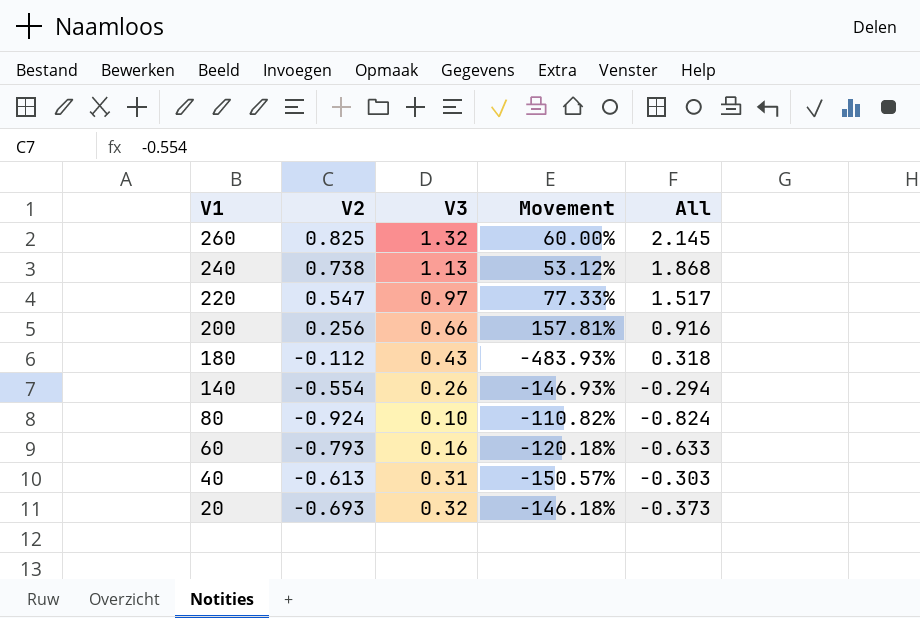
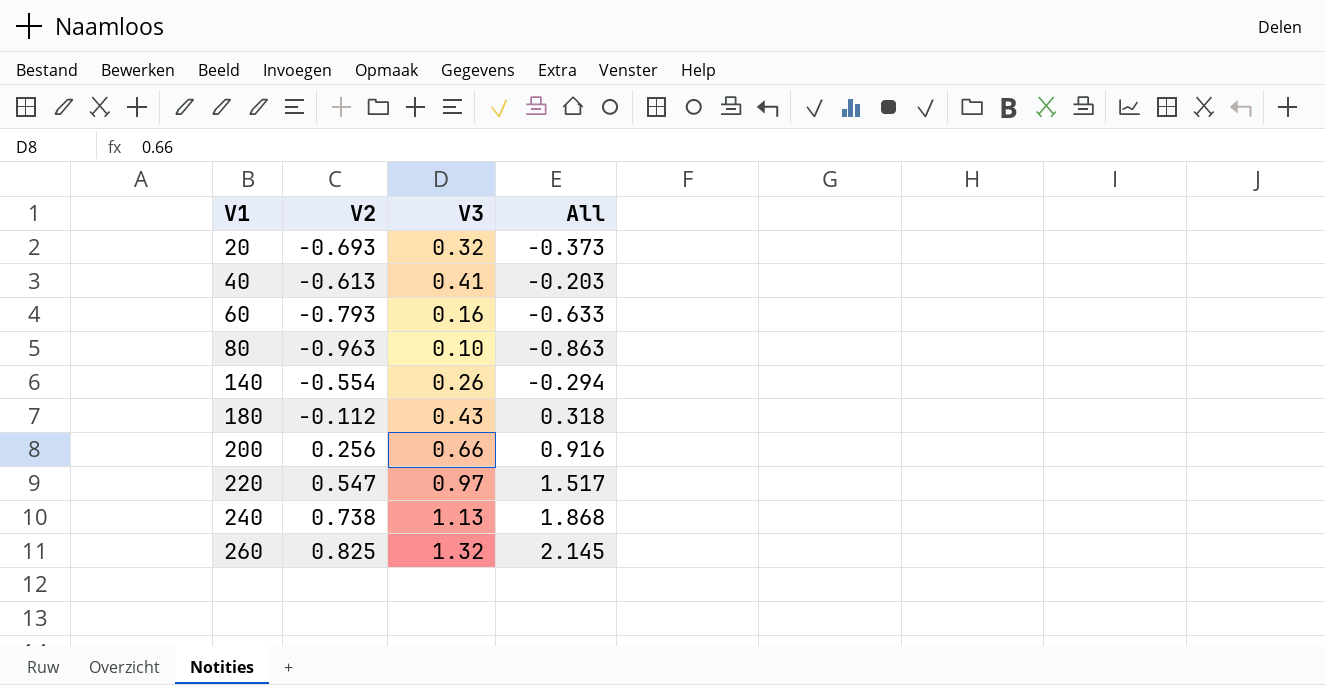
row order: V1 descending -> V1 ascending
column Movement | formula: ([V3] - [V2]) / [V2] -> none
40 | V3: 0.31 -> 0.41
40 | All: -0.303 -> -0.203
80 | V2: -0.924 -> -0.963
80 | All: -0.824 -> -0.863

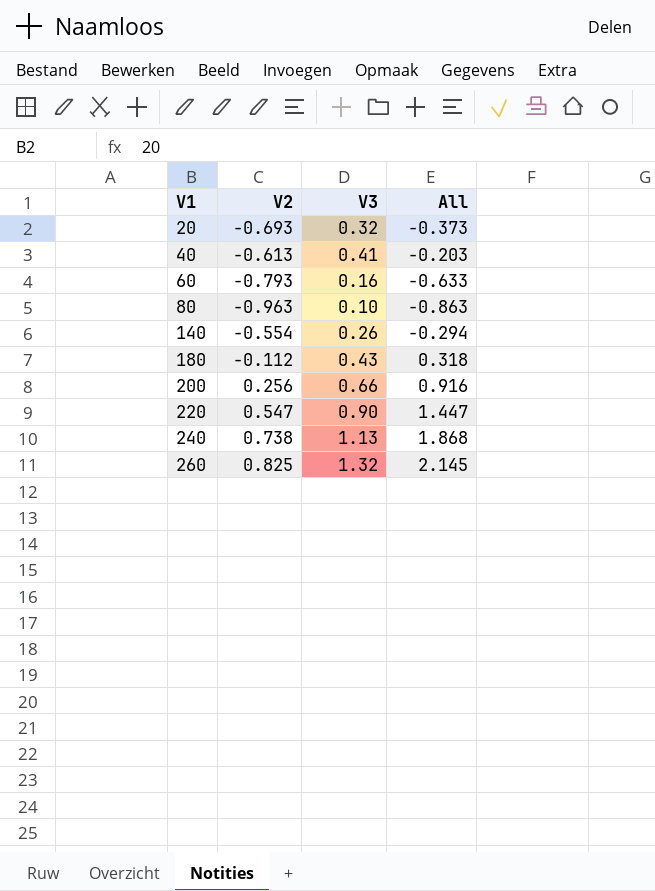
220 | V3: 0.97 -> 0.90
220 | All: 1.517 -> 1.447

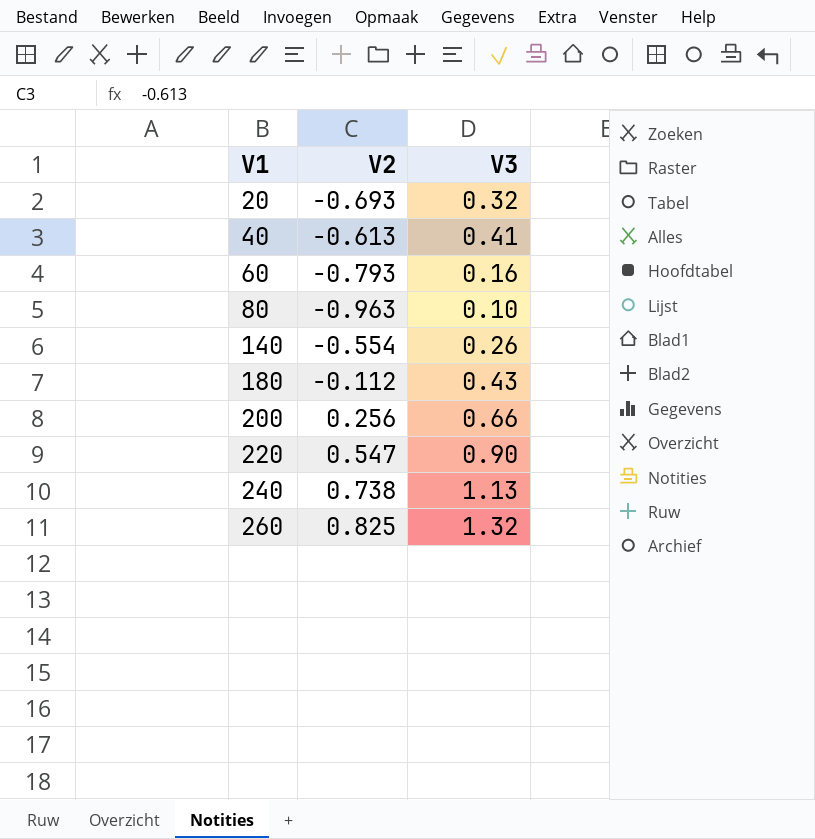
column All | formula: [V2] + [V3] -> none

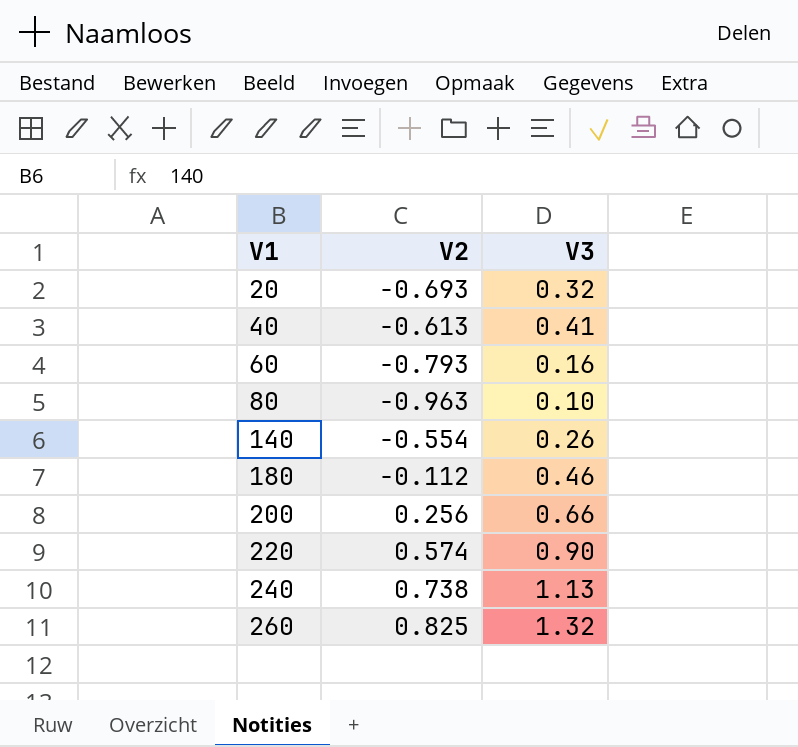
180 | V3: 0.43 -> 0.46
220 | V2: 0.547 -> 0.574

